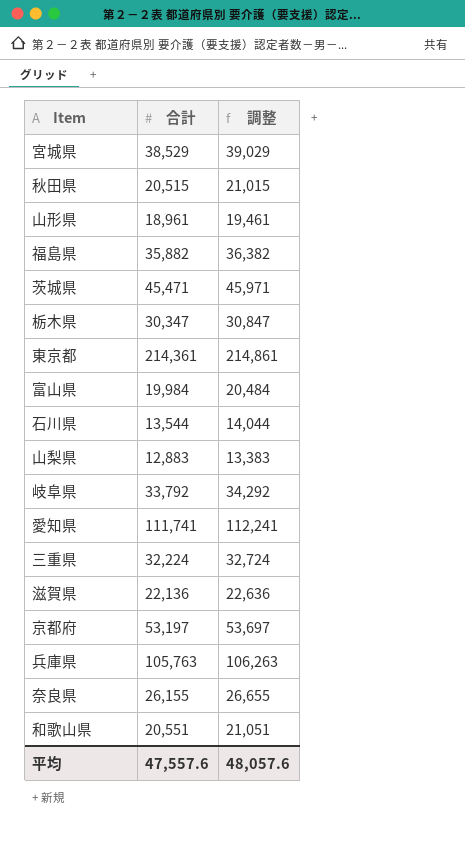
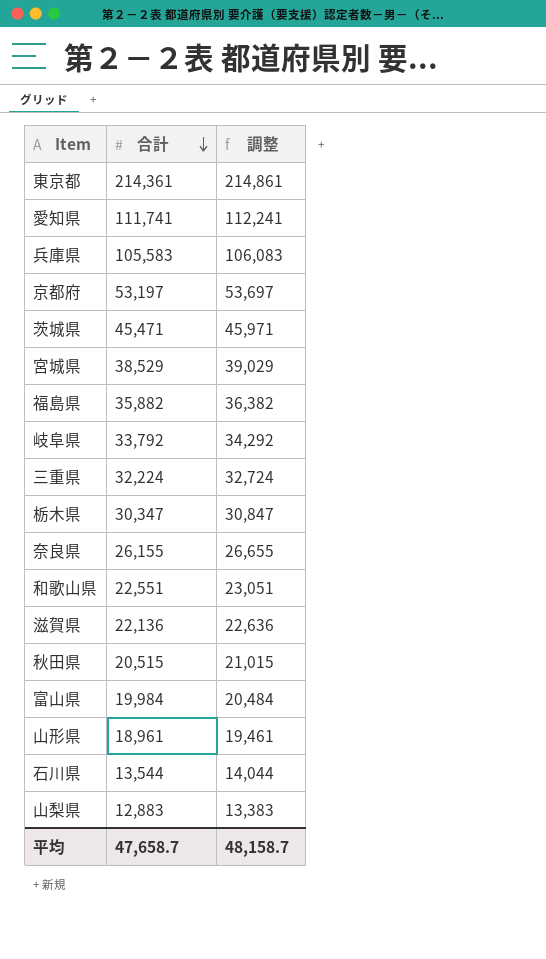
row order: none -> 合計 descending
兵庫県 | 合計: 105,763 -> 105,583
兵庫県 | 調整: 106,263 -> 106,083
和歌山県 | 合計: 20,551 -> 22,551
和歌山県 | 調整: 21,051 -> 23,051
平均 | 合計: 47,557.6 -> 47,658.7
平均 | 調整: 48,057.6 -> 48,158.7

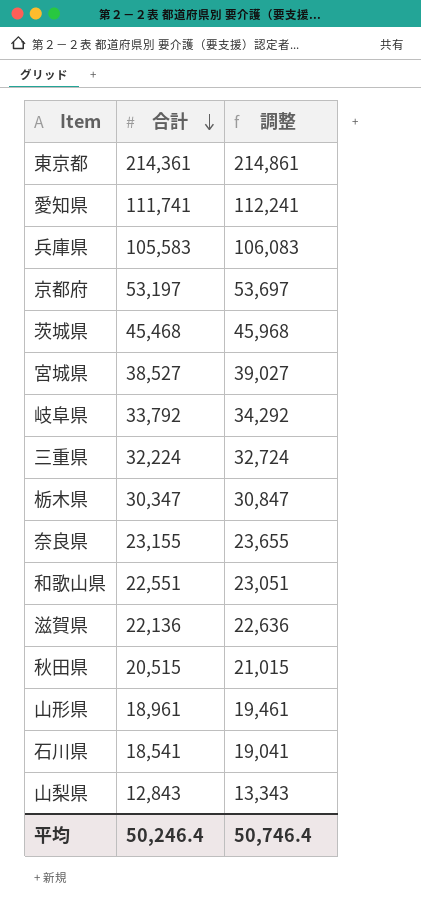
row 福島県: 35,882 | 36,382 -> none
row 富山県: 19,984 | 20,484 -> none
茨城県 | 合計: 45,471 -> 45,468
茨城県 | 調整: 45,971 -> 45,968
宮城県 | 合計: 38,529 -> 38,527
宮城県 | 調整: 39,029 -> 39,027
奈良県 | 合計: 26,155 -> 23,155
奈良県 | 調整: 26,655 -> 23,655
石川県 | 合計: 13,544 -> 18,541
石川県 | 調整: 14,044 -> 19,041
山梨県 | 合計: 12,883 -> 12,843
山梨県 | 調整: 13,383 -> 13,343
平均 | 合計: 47,658.7 -> 50,246.4
平均 | 調整: 48,158.7 -> 50,746.4

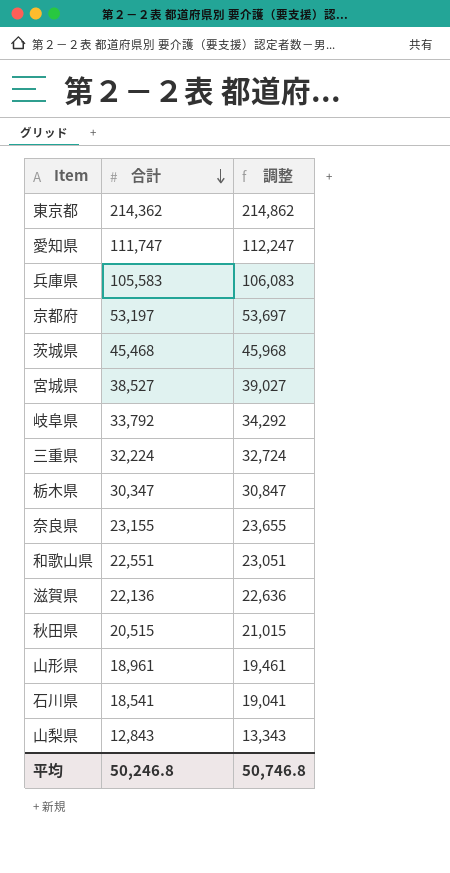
東京都 | 合計: 214,361 -> 214,362
東京都 | 調整: 214,861 -> 214,862
愛知県 | 合計: 111,741 -> 111,747
愛知県 | 調整: 112,241 -> 112,247
平均 | 合計: 50,246.4 -> 50,246.8
平均 | 調整: 50,746.4 -> 50,746.8

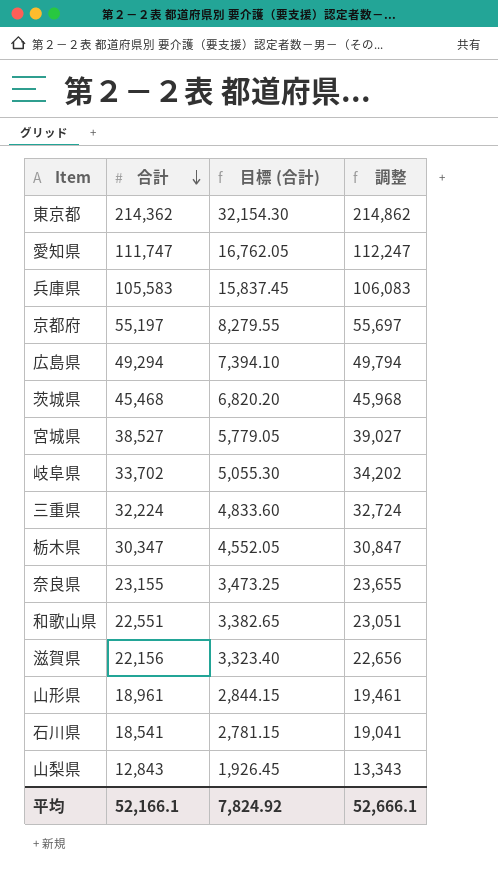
column 目標 (合計) | formula: none -> [合計] * 0.15
row 秋田県: 20,515 | 21,015 -> none
京都府 | 合計: 53,197 -> 55,197
京都府 | 調整: 53,697 -> 55,697
row 広島県: none -> 49,294 | 7,394.10 | 49,794
岐阜県 | 合計: 33,792 -> 33,702
岐阜県 | 調整: 34,292 -> 34,202
滋賀県 | 合計: 22,136 -> 22,156
滋賀県 | 調整: 22,636 -> 22,656
平均 | 合計: 50,246.8 -> 52,166.1
平均 | 調整: 50,746.8 -> 52,666.1

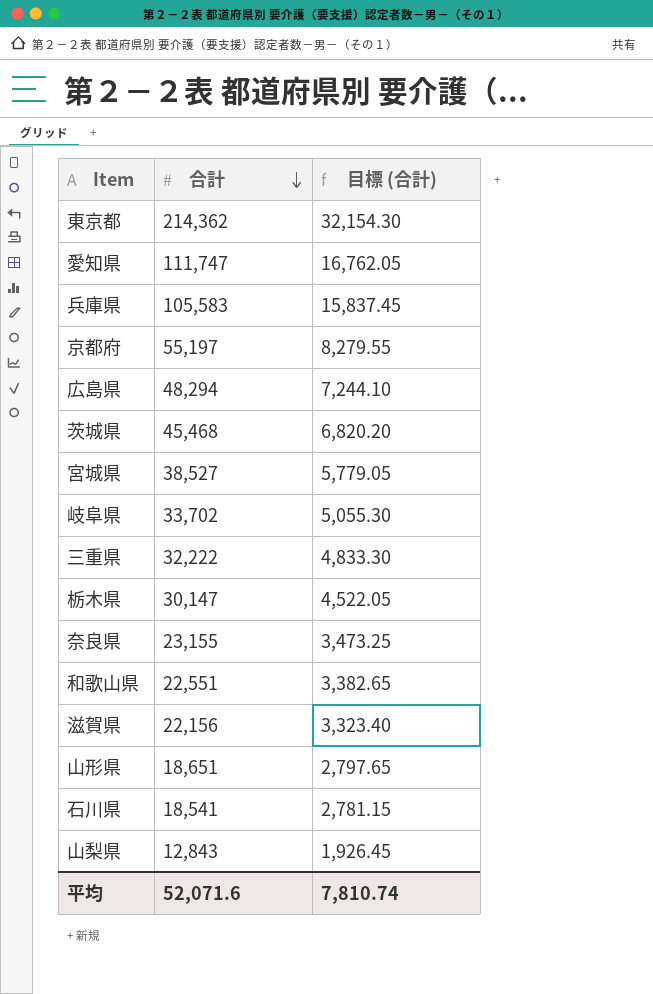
column 調整 | formula: [合計] + 500 -> none
広島県 | 合計: 49,294 -> 48,294
広島県 | 目標 (合計): 7,394.10 -> 7,244.10
三重県 | 合計: 32,224 -> 32,222
三重県 | 目標 (合計): 4,833.60 -> 4,833.30
栃木県 | 合計: 30,347 -> 30,147
栃木県 | 目標 (合計): 4,552.05 -> 4,522.05
山形県 | 合計: 18,961 -> 18,651
山形県 | 目標 (合計): 2,844.15 -> 2,797.65
平均 | 合計: 52,166.1 -> 52,071.6
平均 | 目標 (合計): 7,824.92 -> 7,810.74

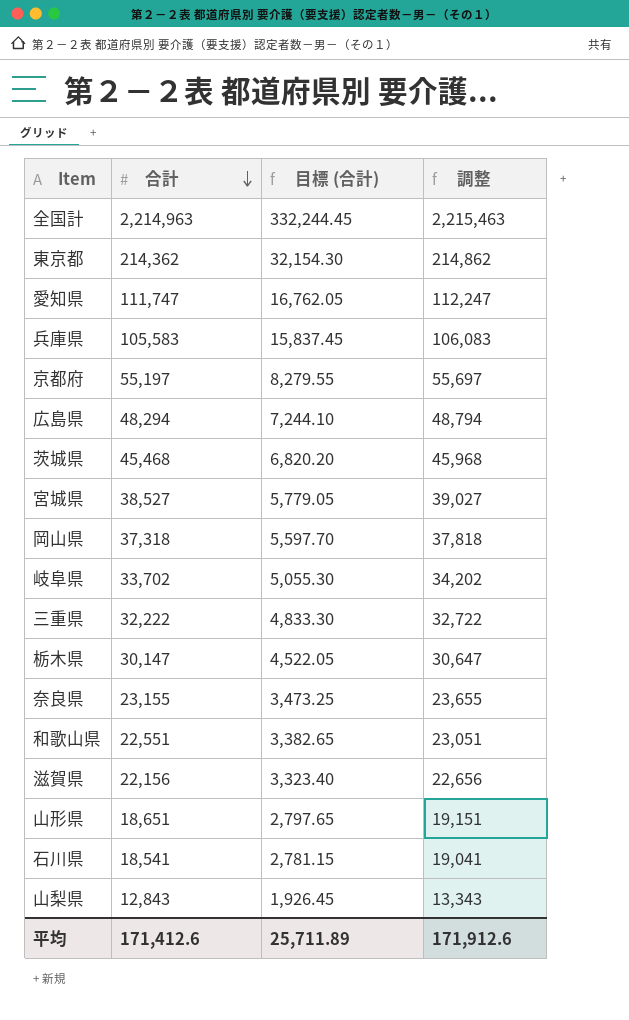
column 調整 | formula: none -> [合計] + 500
row 全国計: none -> 2,214,963 | 332,244.45 | 2,215,463
row 岡山県: none -> 37,318 | 5,597.70 | 37,818
平均 | 合計: 52,071.6 -> 171,412.6
平均 | 目標 (合計): 7,810.74 -> 25,711.89

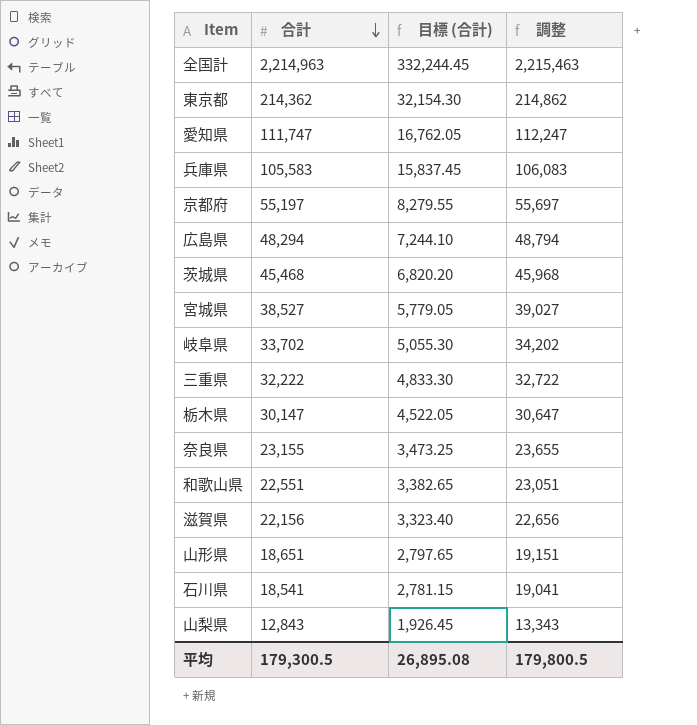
row 岡山県: 37,318 | 5,597.70 | 37,818 -> none
平均 | 合計: 171,412.6 -> 179,300.5
平均 | 目標 (合計): 25,711.89 -> 26,895.08
平均 | 調整: 171,912.6 -> 179,800.5

